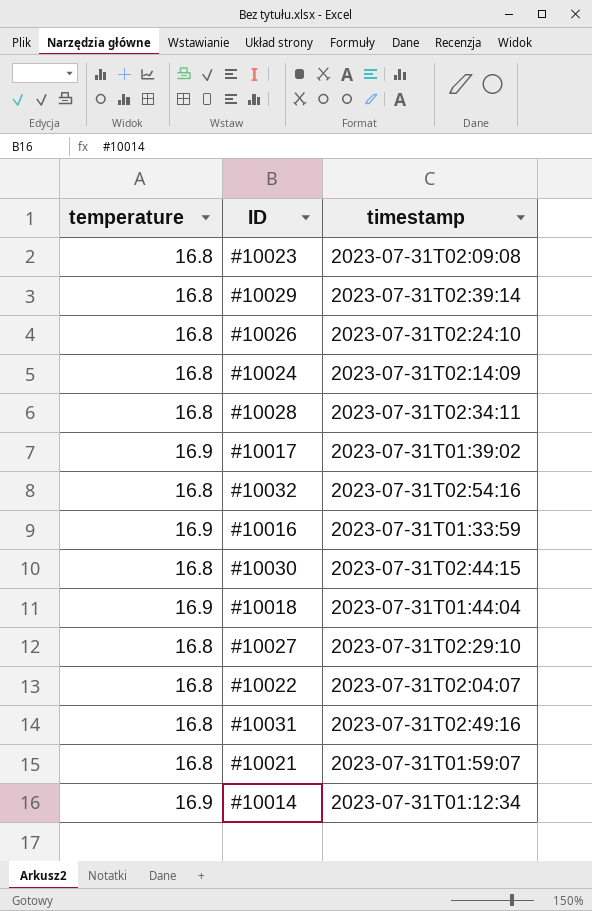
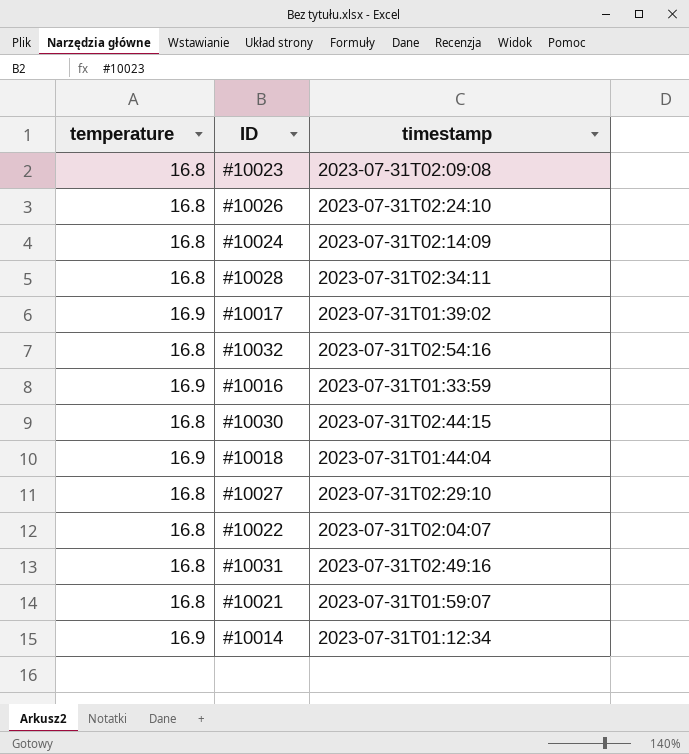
row #10029: 16.8 | 2023-07-31T02:39:14 -> none

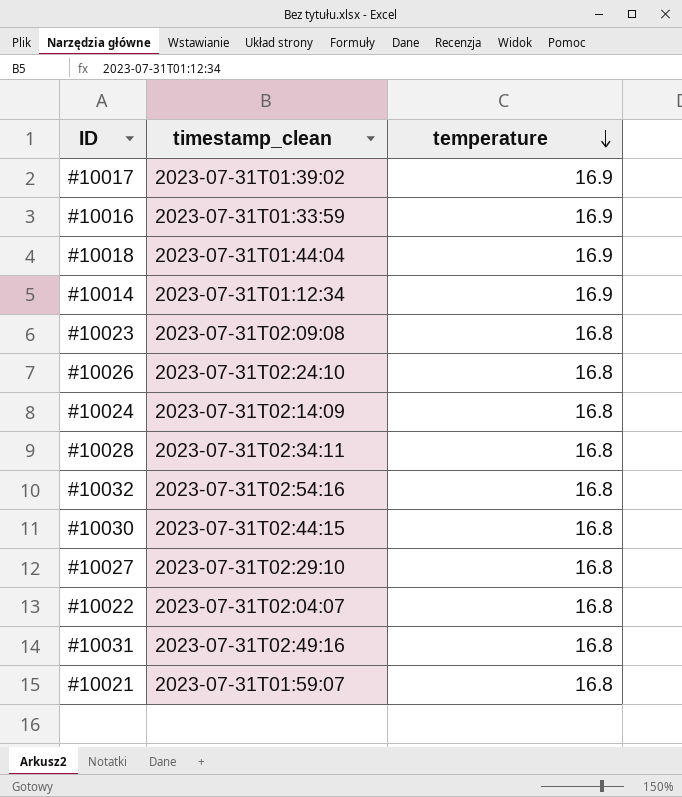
row order: none -> temperature descending
column name: timestamp -> timestamp_clean
column temperature | position: 1 -> 3

